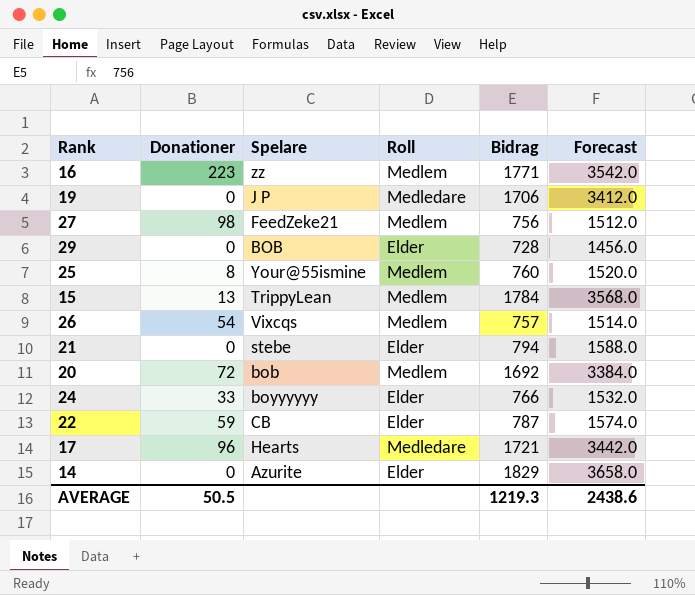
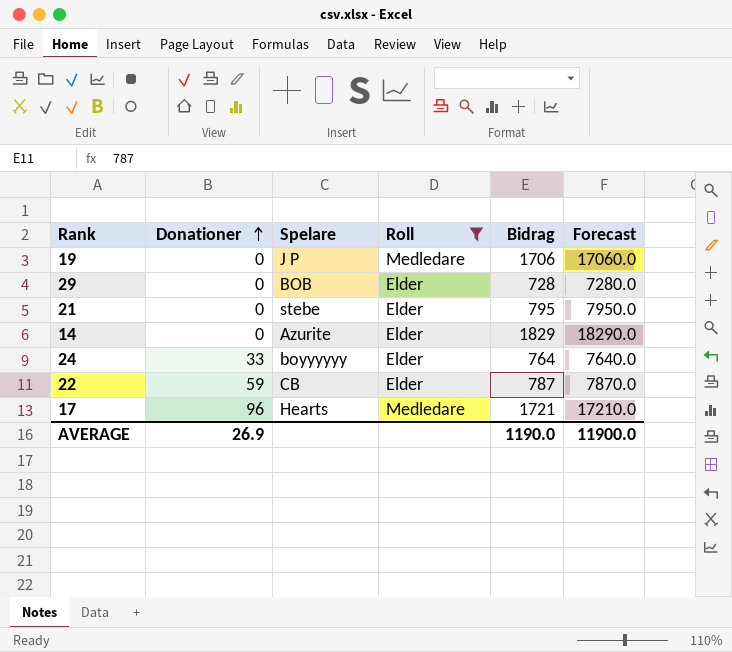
filter: none -> Roll != Medlem
row order: none -> Donationer ascending
column Forecast | formula: [Bidrag] * 2 -> [Bidrag] * 10
21 | Bidrag: 794 -> 795
24 | Bidrag: 766 -> 764
AVERAGE | Donationer: 50.5 -> 26.9
AVERAGE | Bidrag: 1219.3 -> 1190.0
AVERAGE | Forecast: 2438.6 -> 11900.0

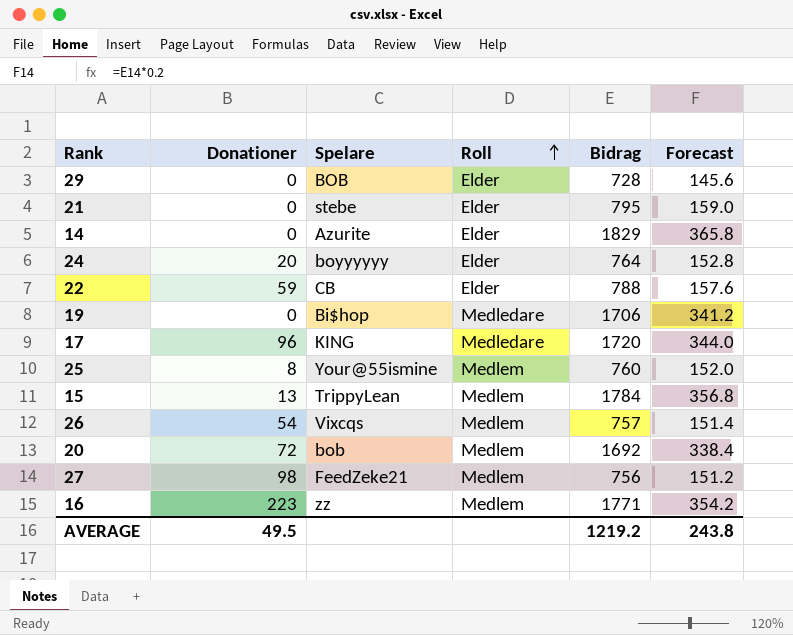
filter: Roll != Medlem -> none
row order: Donationer ascending -> Roll ascending
column Forecast | formula: [Bidrag] * 10 -> [Bidrag] * 0.2
24 | Donationer: 33 -> 20
22 | Bidrag: 787 -> 788
19 | Spelare: J P -> Bi$hop
17 | Spelare: Hearts -> KING
17 | Bidrag: 1721 -> 1720
AVERAGE | Donationer: 26.9 -> 49.5
AVERAGE | Bidrag: 1190.0 -> 1219.2
AVERAGE | Forecast: 11900.0 -> 243.8

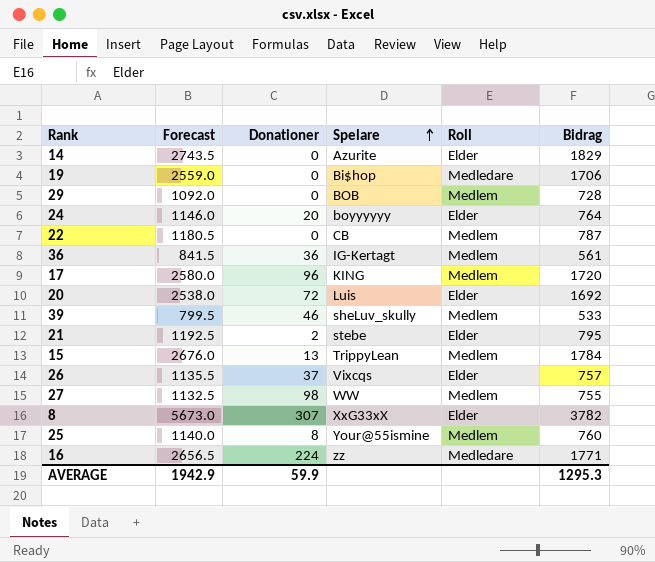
row order: Roll ascending -> Spelare ascending
column Forecast | formula: [Bidrag] * 0.2 -> [Bidrag] * 1.5
column Forecast | position: 6 -> 2
29 | Roll: Elder -> Medlem
22 | Donationer: 59 -> 0
22 | Roll: Elder -> Medlem
22 | Bidrag: 788 -> 787
row 36: none -> 841.5 | 36 | IG-Kertagt | Medlem | 561
17 | Roll: Medledare -> Medlem
20 | Spelare: bob -> Luis
20 | Roll: Medlem -> Elder
row 39: none -> 799.5 | 46 | sheLuv_skully | Medlem | 533
21 | Donationer: 0 -> 2
26 | Donationer: 54 -> 37
26 | Roll: Medlem -> Elder
27 | Spelare: FeedZeke21 -> WW
27 | Bidrag: 756 -> 755
row 8: none -> 5673.0 | 307 | XxG33xX | Elder | 3782
16 | Donationer: 223 -> 224
16 | Roll: Medlem -> Medledare
AVERAGE | Forecast: 243.8 -> 1942.9
AVERAGE | Donationer: 49.5 -> 59.9
AVERAGE | Bidrag: 1219.2 -> 1295.3

